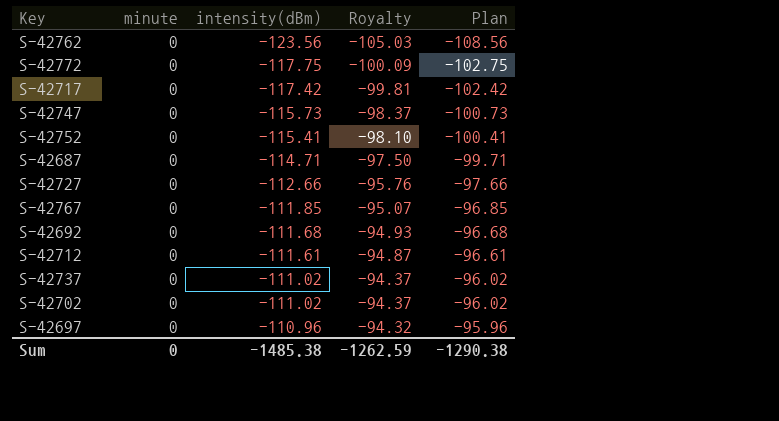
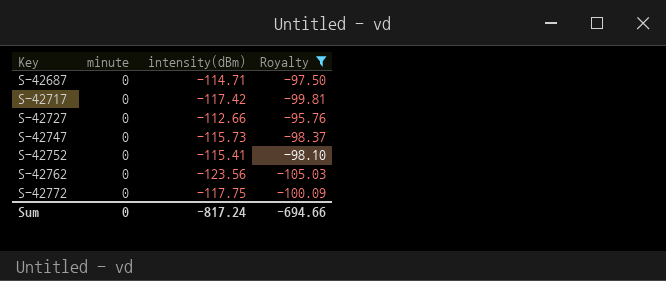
filter: none -> Royalty <= -95.76
row order: intensity(dBm) ascending -> Key ascending
column Plan | formula: [intensity(dBm)] + 15 -> none
Sum | intensity(dBm): -1485.38 -> -817.24
Sum | Royalty: -1262.59 -> -694.66

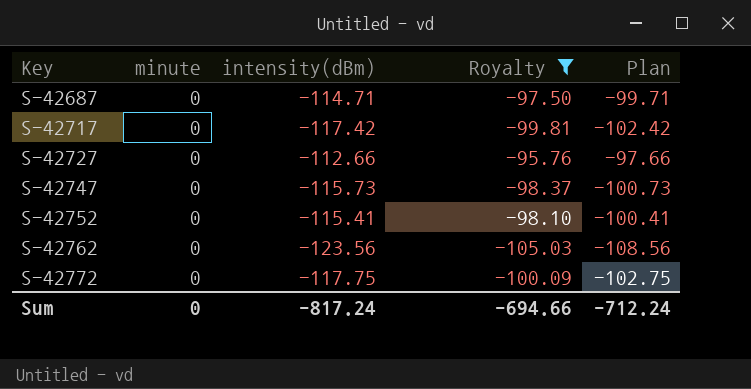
column Plan | formula: none -> [intensity(dBm)] + 15

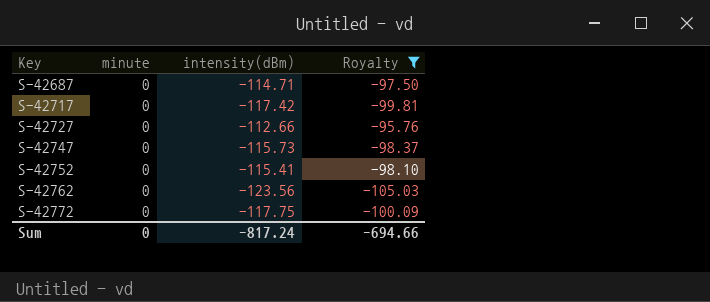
column Plan | formula: [intensity(dBm)] + 15 -> none

